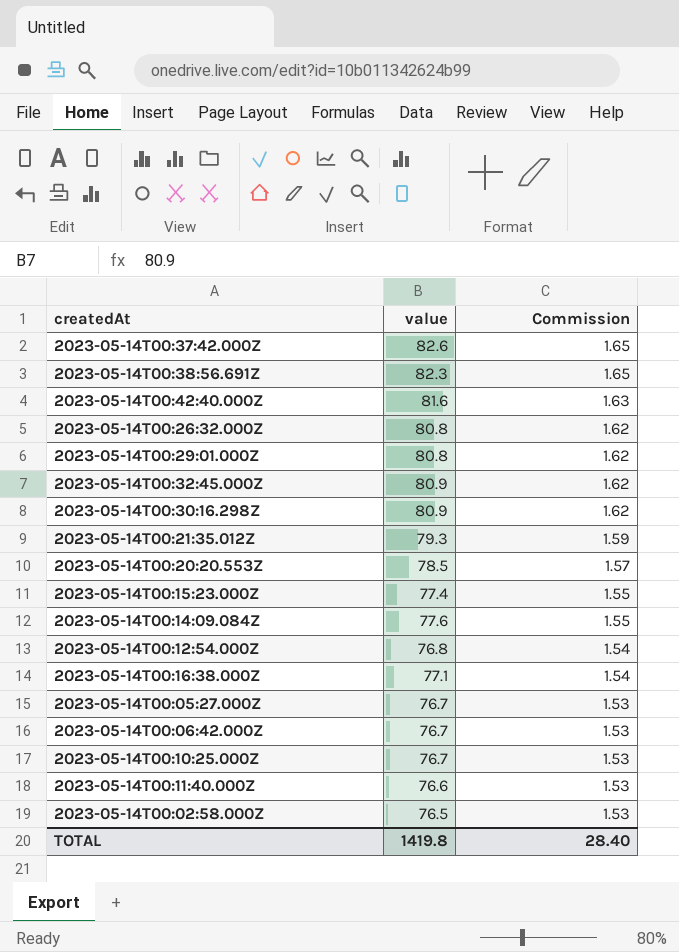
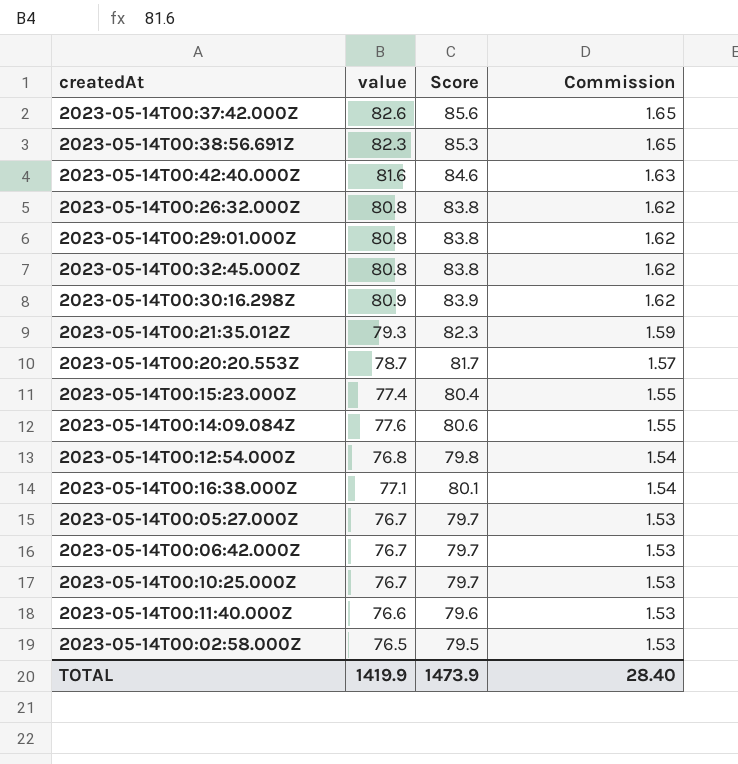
column Score | formula: none -> [value] + 3
2023-05-14T00:32:45.000Z | value: 80.9 -> 80.8
2023-05-14T00:20:20.553Z | value: 78.5 -> 78.7
TOTAL | value: 1419.8 -> 1419.9

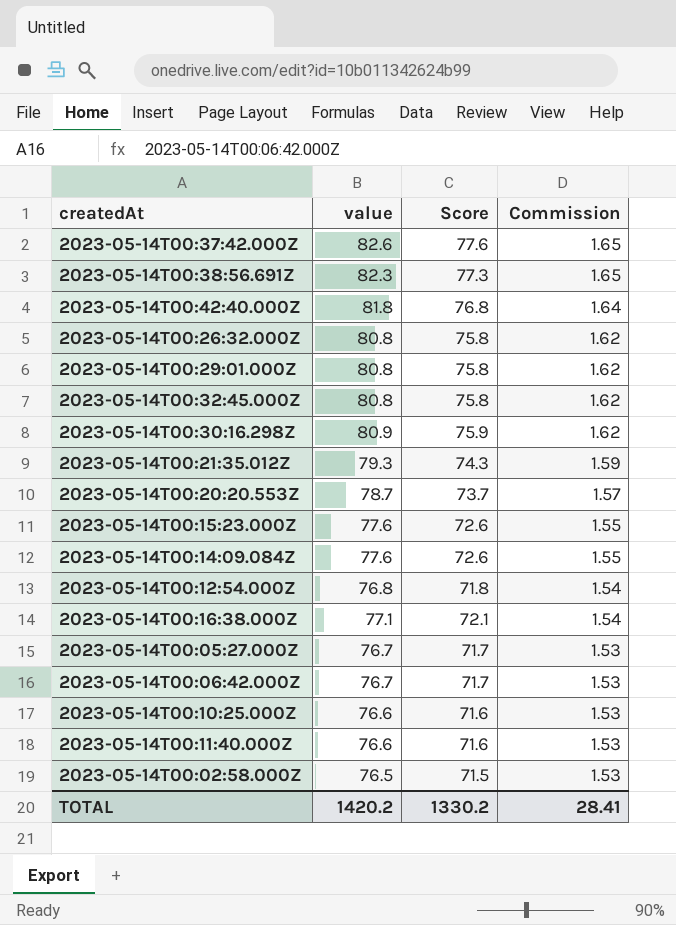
column Score | formula: [value] + 3 -> [value] - 5
2023-05-14T00:42:40.000Z | value: 81.6 -> 81.8
2023-05-14T00:42:40.000Z | Commission: 1.63 -> 1.64
2023-05-14T00:15:23.000Z | value: 77.4 -> 77.6
2023-05-14T00:10:25.000Z | value: 76.7 -> 76.6
TOTAL | value: 1419.9 -> 1420.2
TOTAL | Score: 1473.9 -> 1330.2
TOTAL | Commission: 28.40 -> 28.41

